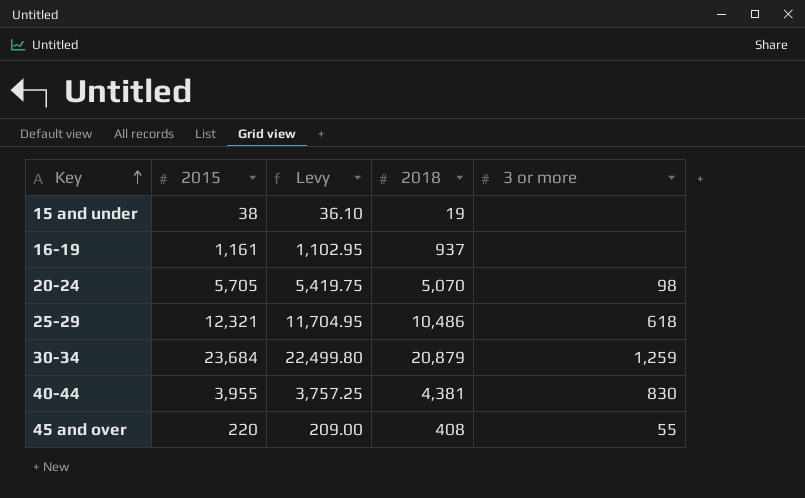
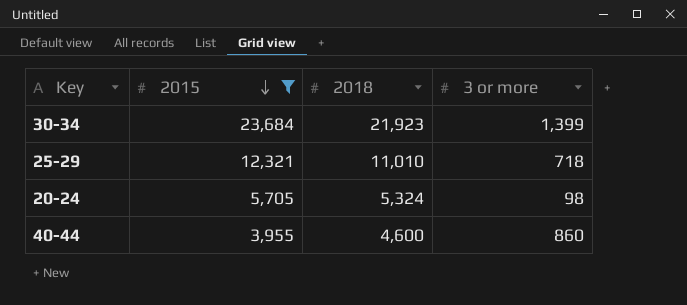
filter: none -> 2015 >= 3,955
row order: Key ascending -> 2015 descending
column Levy | formula: [2015] * 0.95 -> none
30-34 | 2018: 20,879 -> 21,923
30-34 | 3 or more: 1,259 -> 1,399
25-29 | 2018: 10,486 -> 11,010
25-29 | 3 or more: 618 -> 718
20-24 | 2018: 5,070 -> 5,324
40-44 | 2018: 4,381 -> 4,600
40-44 | 3 or more: 830 -> 860

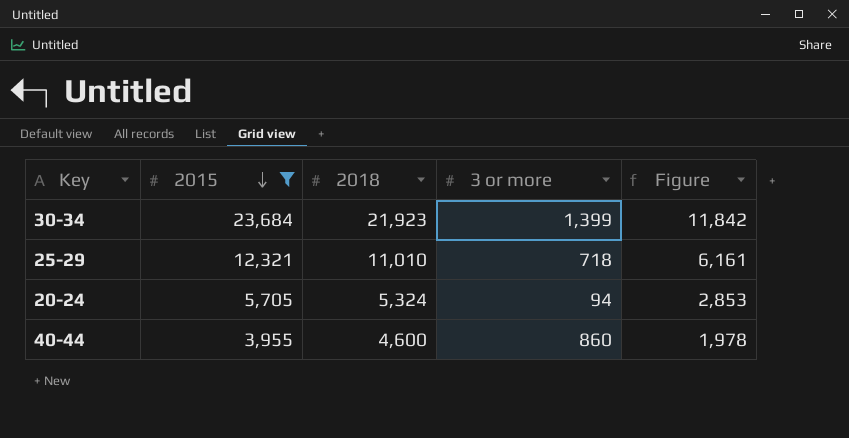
column Figure | formula: none -> [2015] * 0.5
20-24 | 3 or more: 98 -> 94

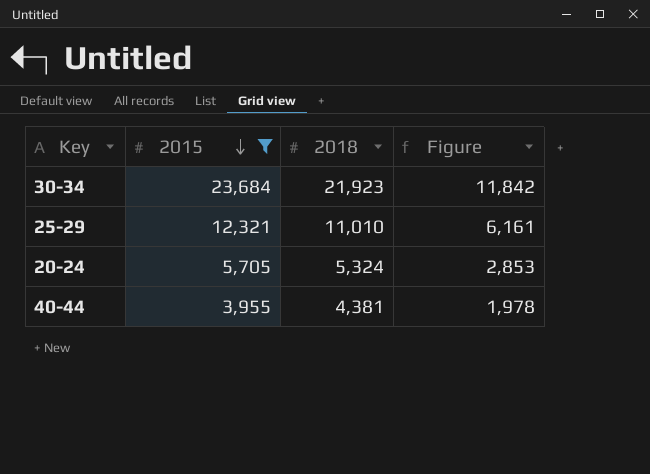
column 3 or more | position: 4 -> none
40-44 | 2018: 4,600 -> 4,381

